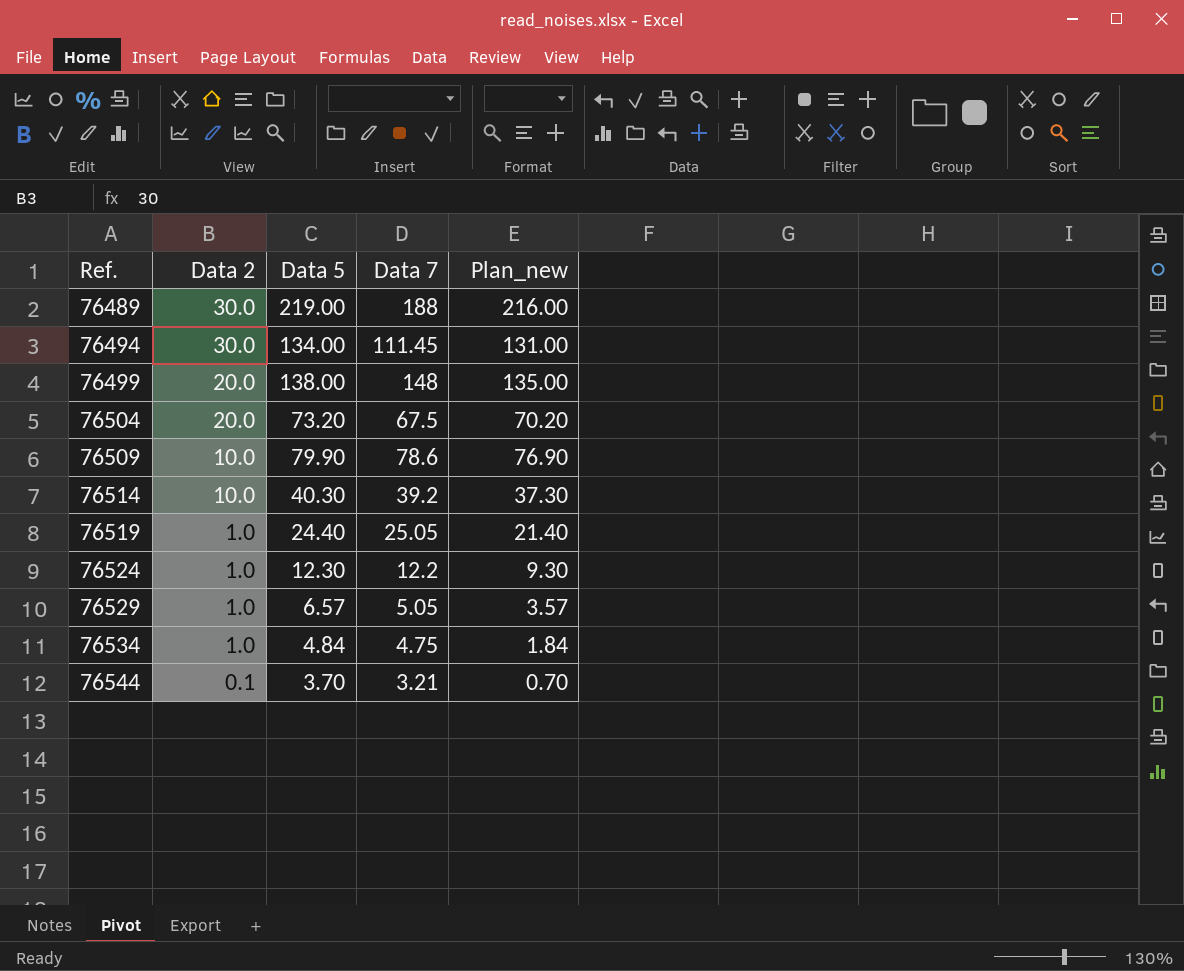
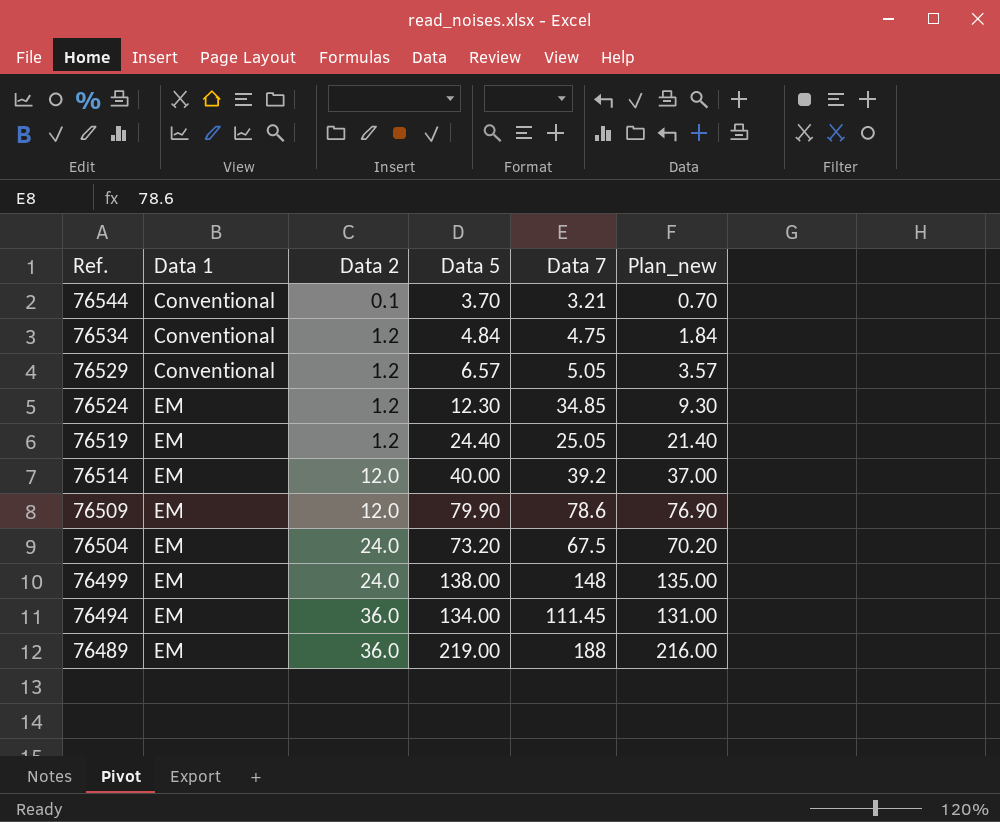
row order: Ref. ascending -> Ref. descending
column Data 1 | position: none -> 2
76534 | Data 2: 1.0 -> 1.2
76529 | Data 2: 1.0 -> 1.2
76524 | Data 2: 1.0 -> 1.2
76524 | Data 7: 12.2 -> 34.85
76519 | Data 2: 1.0 -> 1.2
76514 | Data 2: 10.0 -> 12.0
76514 | Data 5: 40.30 -> 40.00
76514 | Plan_new: 37.30 -> 37.00
76509 | Data 2: 10.0 -> 12.0
76504 | Data 2: 20.0 -> 24.0
76499 | Data 2: 20.0 -> 24.0
76494 | Data 2: 30.0 -> 36.0
76489 | Data 2: 30.0 -> 36.0

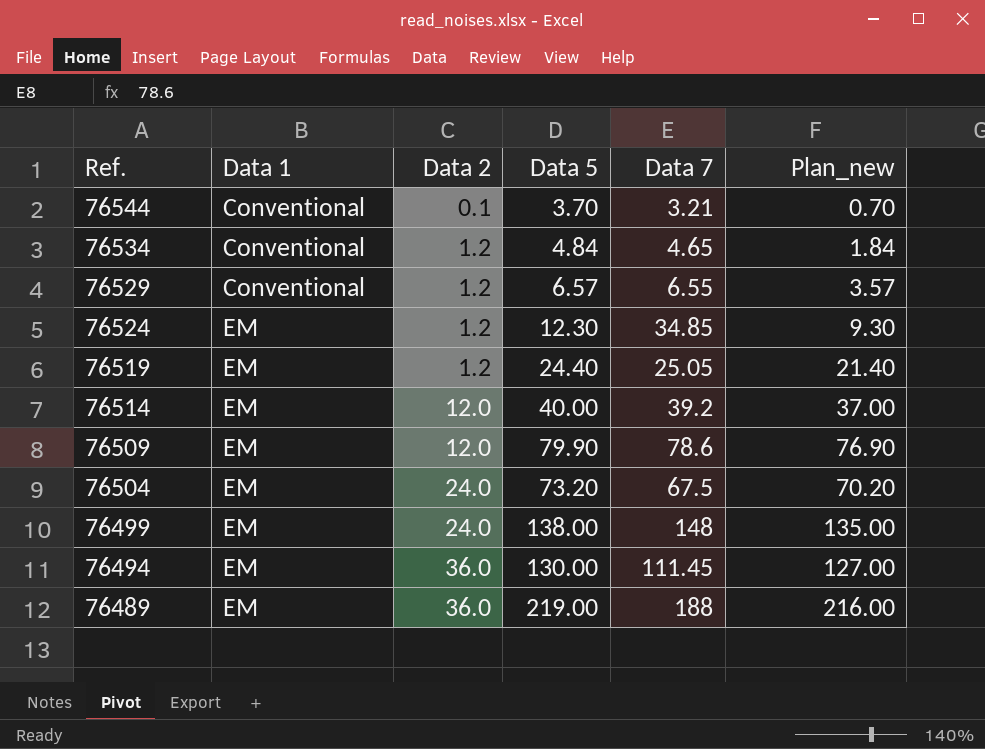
76534 | Data 7: 4.75 -> 4.65
76529 | Data 7: 5.05 -> 6.55
76494 | Data 5: 134.00 -> 130.00
76494 | Plan_new: 131.00 -> 127.00

